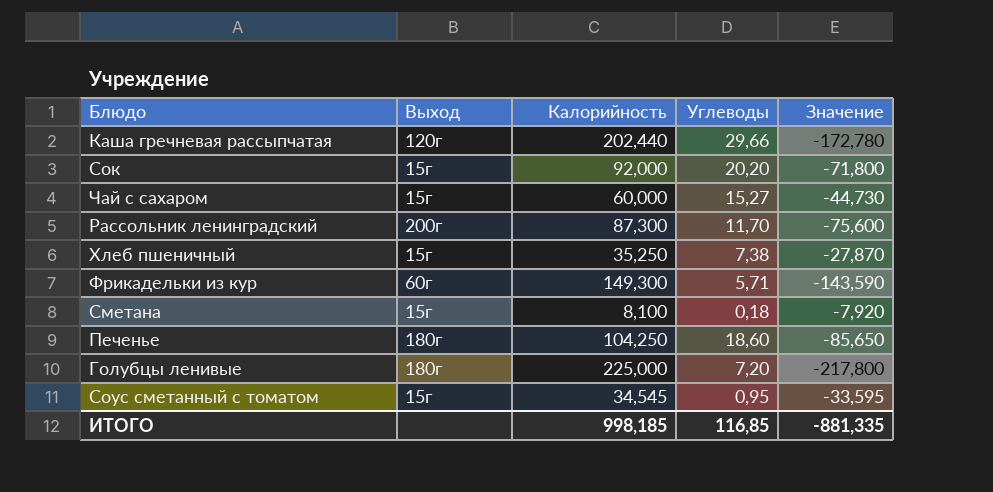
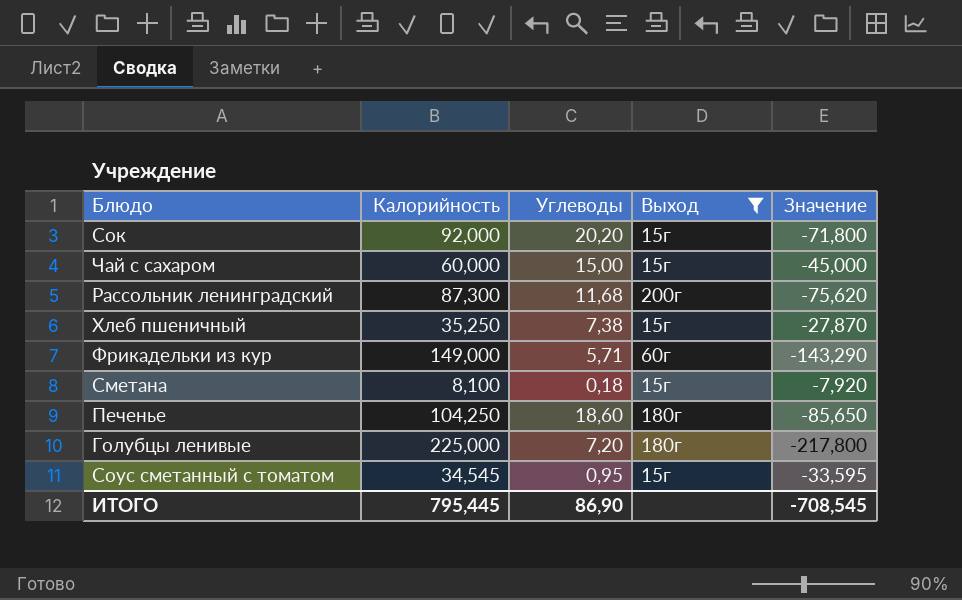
filter: none -> Выход != 120г
column Выход | position: 2 -> 4
Чай с сахаром | Углеводы: 15,27 -> 15,00
Чай с сахаром | Значение: -44,730 -> -45,000
Рассольник ленинградский | Углеводы: 11,70 -> 11,68
Рассольник ленинградский | Значение: -75,600 -> -75,620
Фрикадельки из кур | Калорийность: 149,300 -> 149,000
Фрикадельки из кур | Значение: -143,590 -> -143,290
ИТОГО | Калорийность: 998,185 -> 795,445
ИТОГО | Углеводы: 116,85 -> 86,90
ИТОГО | Значение: -881,335 -> -708,545

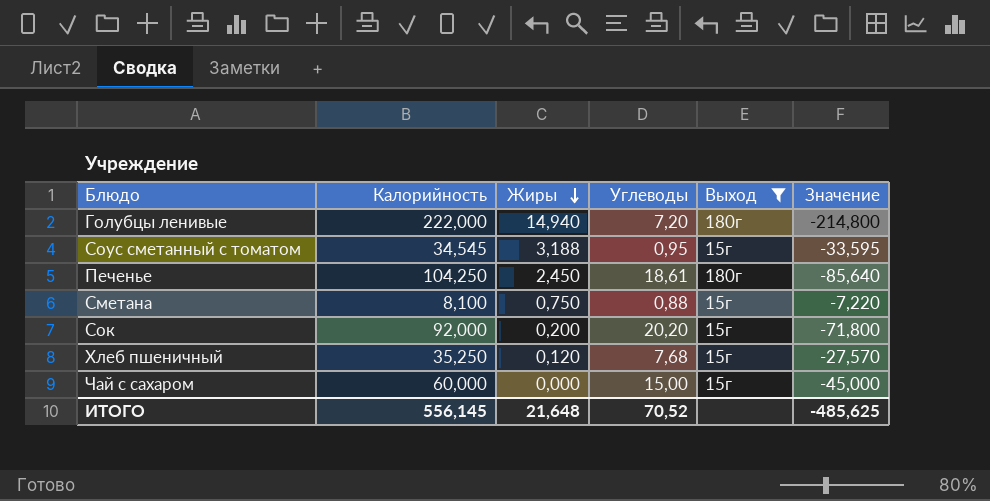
row order: none -> Жиры descending
column Жиры | position: none -> 3
row Рассольник ленинградский: 87,300 | 11,68 | 200г | -75,620 -> none
row Фрикадельки из кур: 149,000 | 5,71 | 60г | -143,290 -> none
Голубцы ленивые | Калорийность: 225,000 -> 222,000
Голубцы ленивые | Значение: -217,800 -> -214,800
Печенье | Углеводы: 18,60 -> 18,61
Печенье | Значение: -85,650 -> -85,640
Сметана | Углеводы: 0,18 -> 0,88
Сметана | Значение: -7,920 -> -7,220
Хлеб пшеничный | Углеводы: 7,38 -> 7,68
Хлеб пшеничный | Значение: -27,870 -> -27,570
ИТОГО | Калорийность: 795,445 -> 556,145
ИТОГО | Углеводы: 86,90 -> 70,52
ИТОГО | Значение: -708,545 -> -485,625

